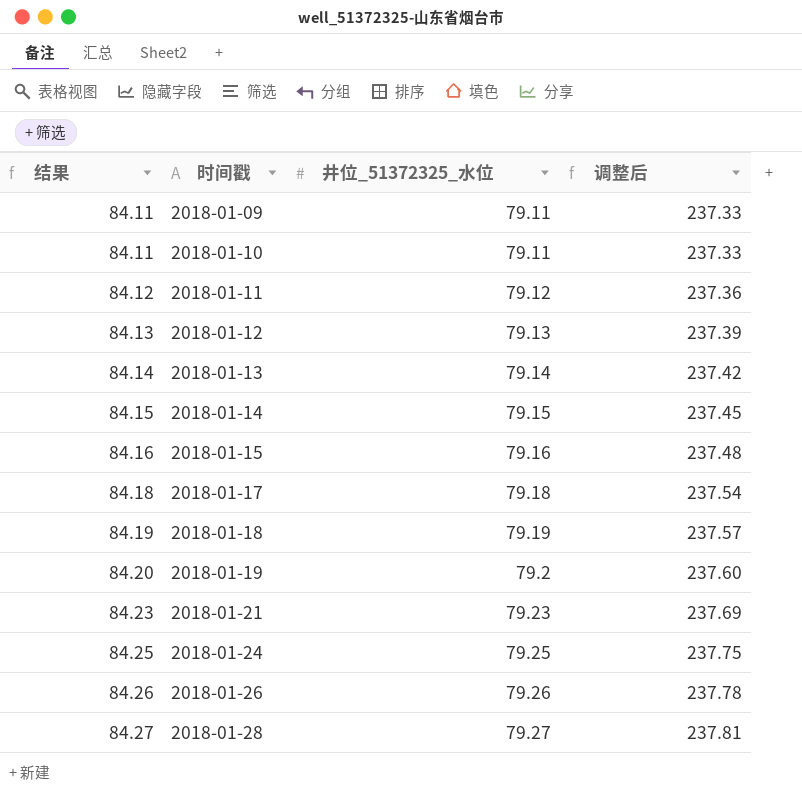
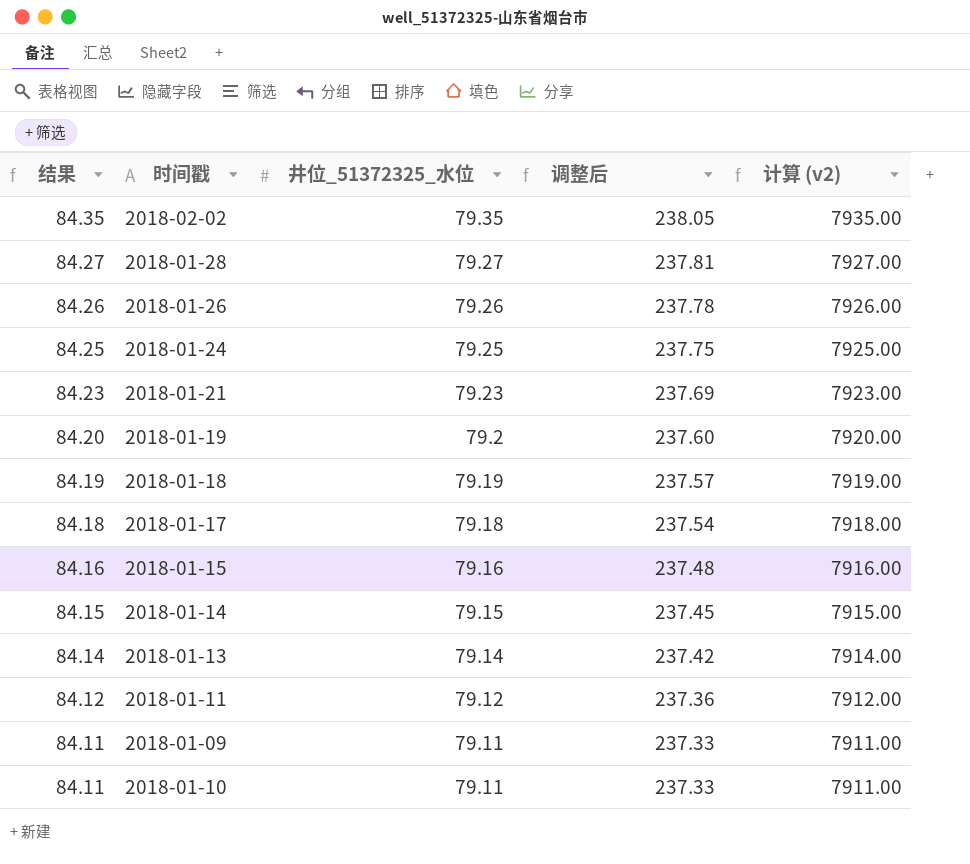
row order: 结果 ascending -> 结果 descending
column 计算 (v2) | formula: none -> [井位_51372325_水位] * 100
row 2018-01-12: 84.13 | 79.13 | 237.39 -> none
row 2018-02-02: none -> 84.35 | 79.35 | 238.05 | 7935.00

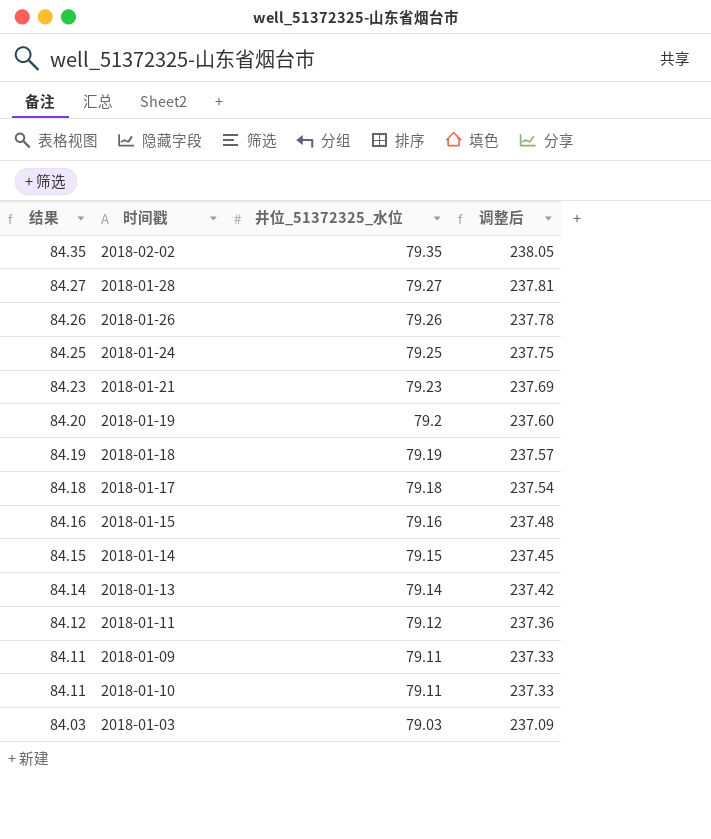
column 计算 (v2) | formula: [井位_51372325_水位] * 100 -> none
row 2018-01-03: none -> 84.03 | 79.03 | 237.09

